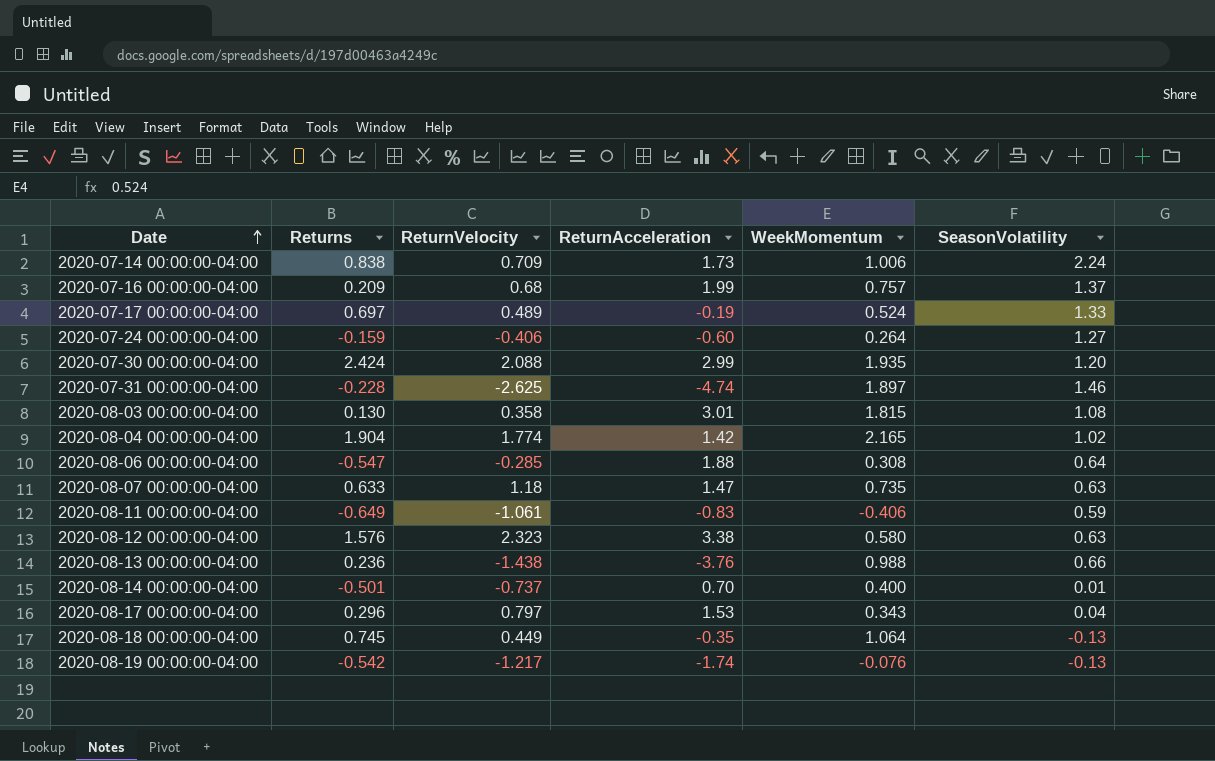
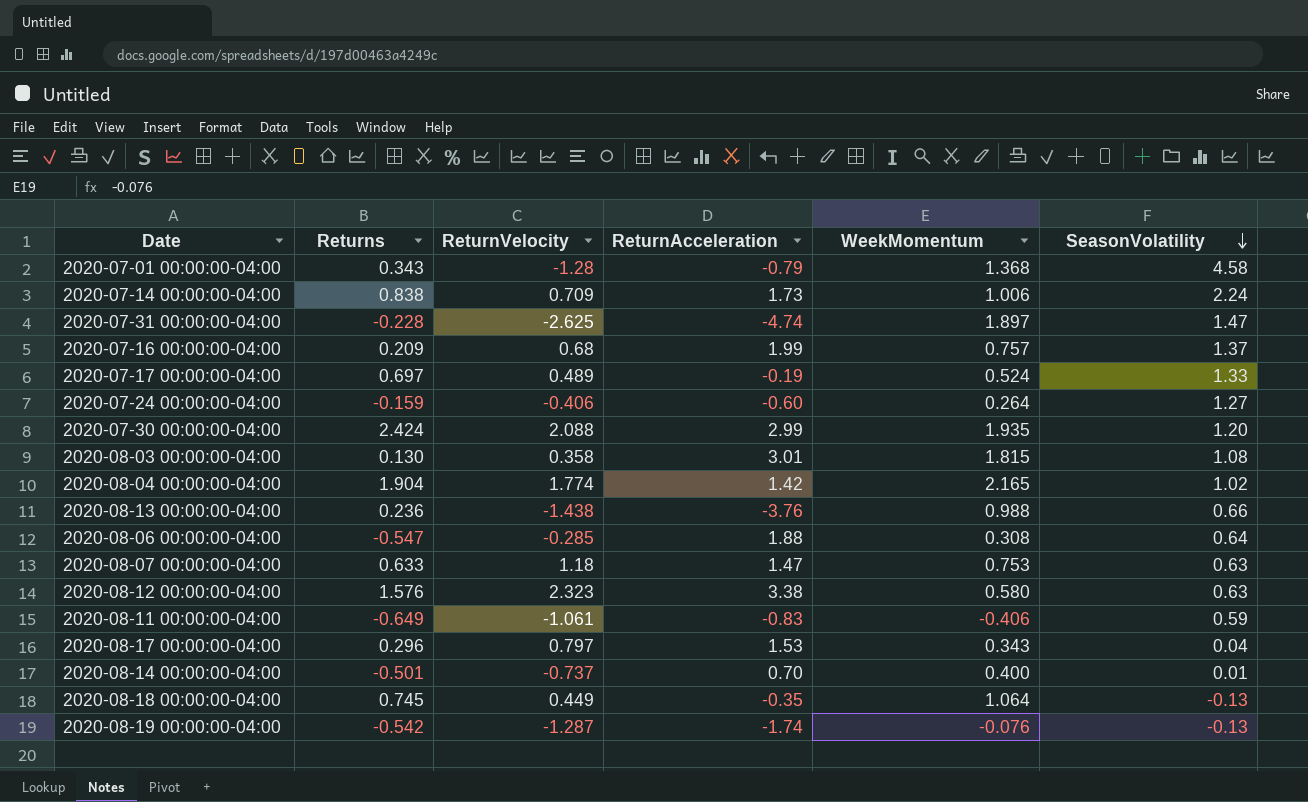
row order: Date ascending -> SeasonVolatility descending
row 2020-07-01 00:00:00-04:00: none -> 0.343 | -1.28 | -0.79 | 1.368 | 4.58
2020-07-31 00:00:00-04:00 | SeasonVolatility: 1.46 -> 1.47
2020-08-07 00:00:00-04:00 | WeekMomentum: 0.735 -> 0.753
2020-08-19 00:00:00-04:00 | ReturnVelocity: -1.217 -> -1.287

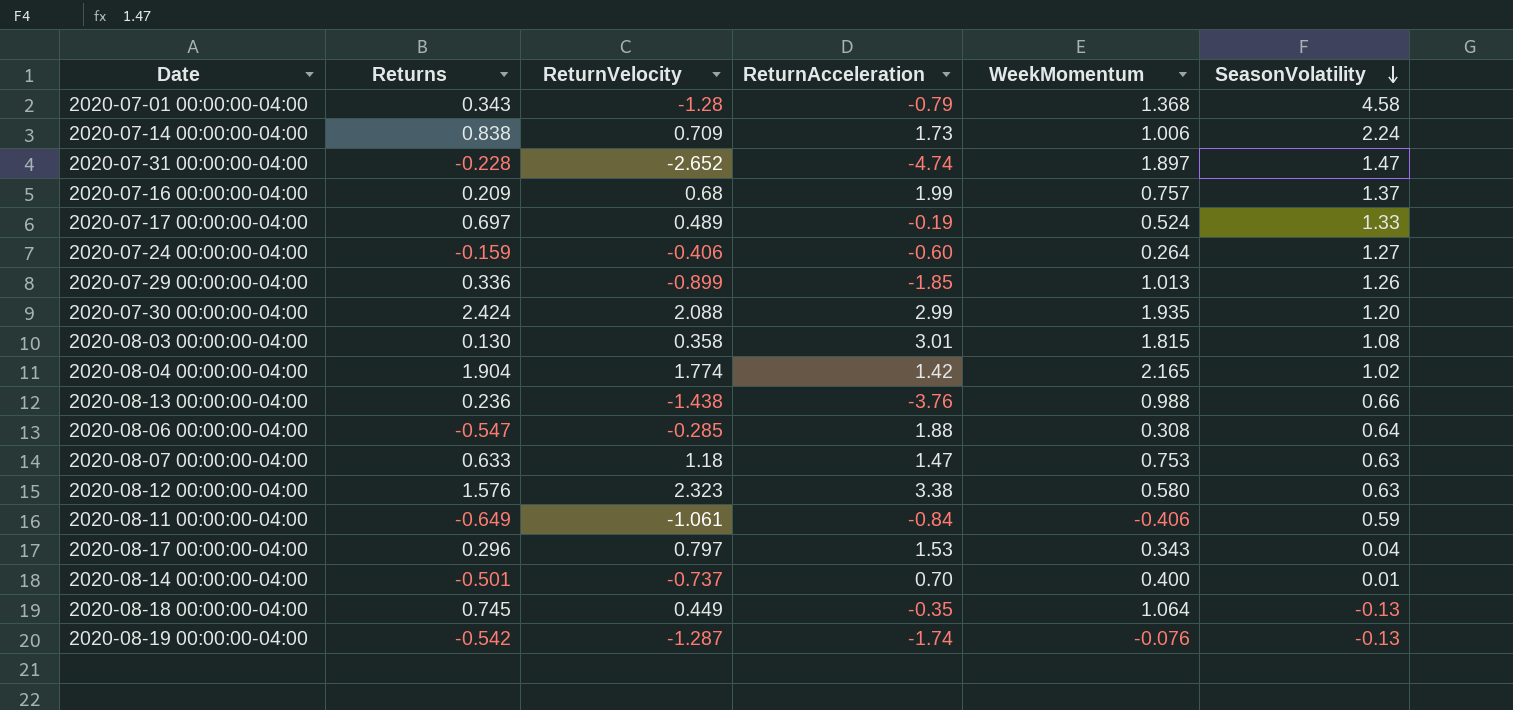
2020-07-31 00:00:00-04:00 | ReturnVelocity: -2.625 -> -2.652
row 2020-07-29 00:00:00-04:00: none -> 0.336 | -0.899 | -1.85 | 1.013 | 1.26
2020-08-11 00:00:00-04:00 | ReturnAcceleration: -0.83 -> -0.84

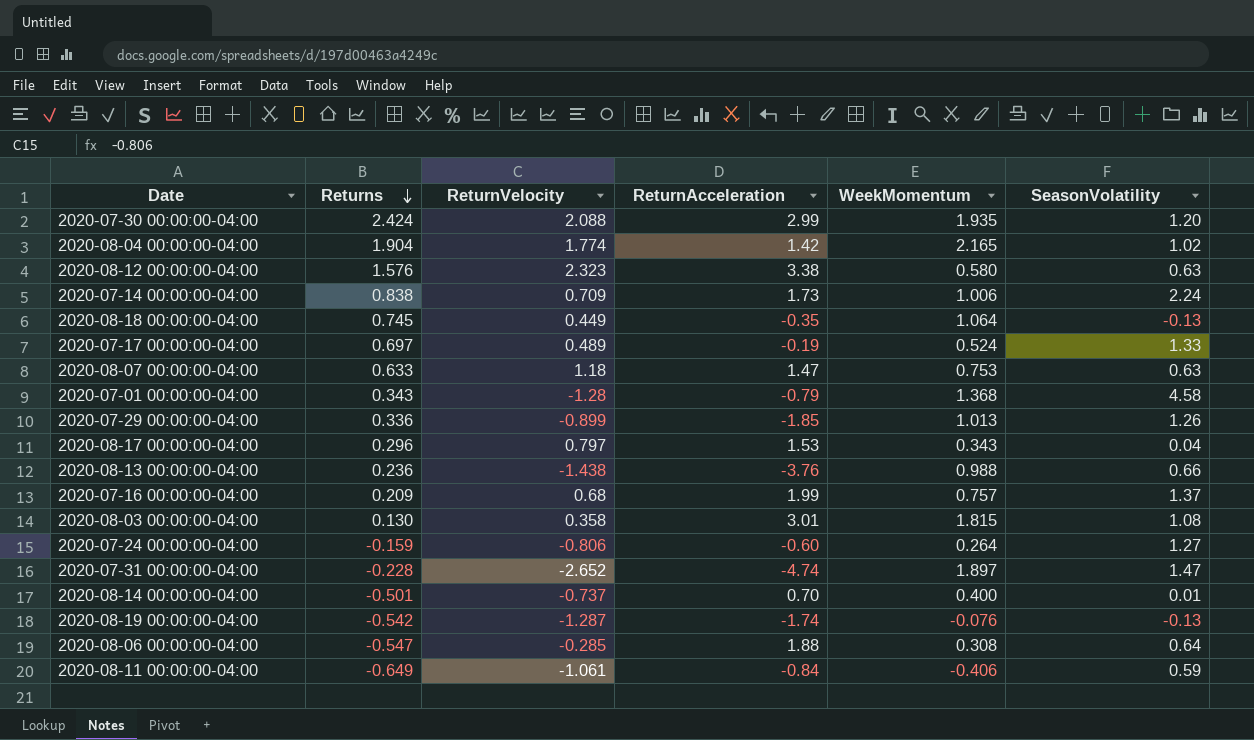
row order: SeasonVolatility descending -> Returns descending
2020-07-24 00:00:00-04:00 | ReturnVelocity: -0.406 -> -0.806

